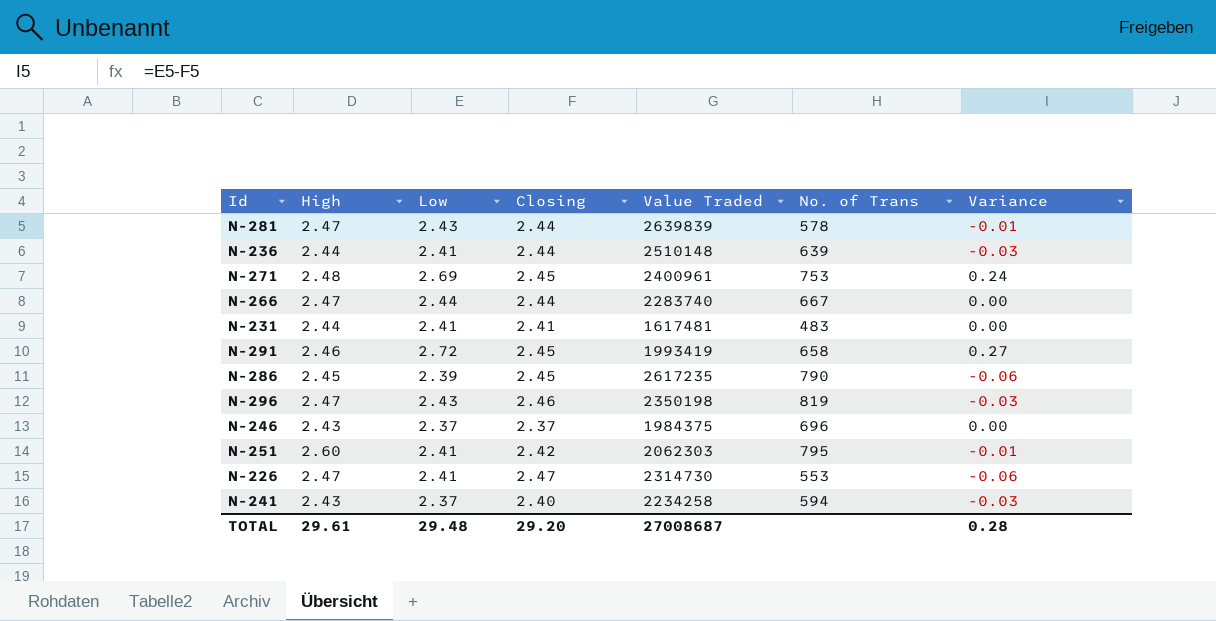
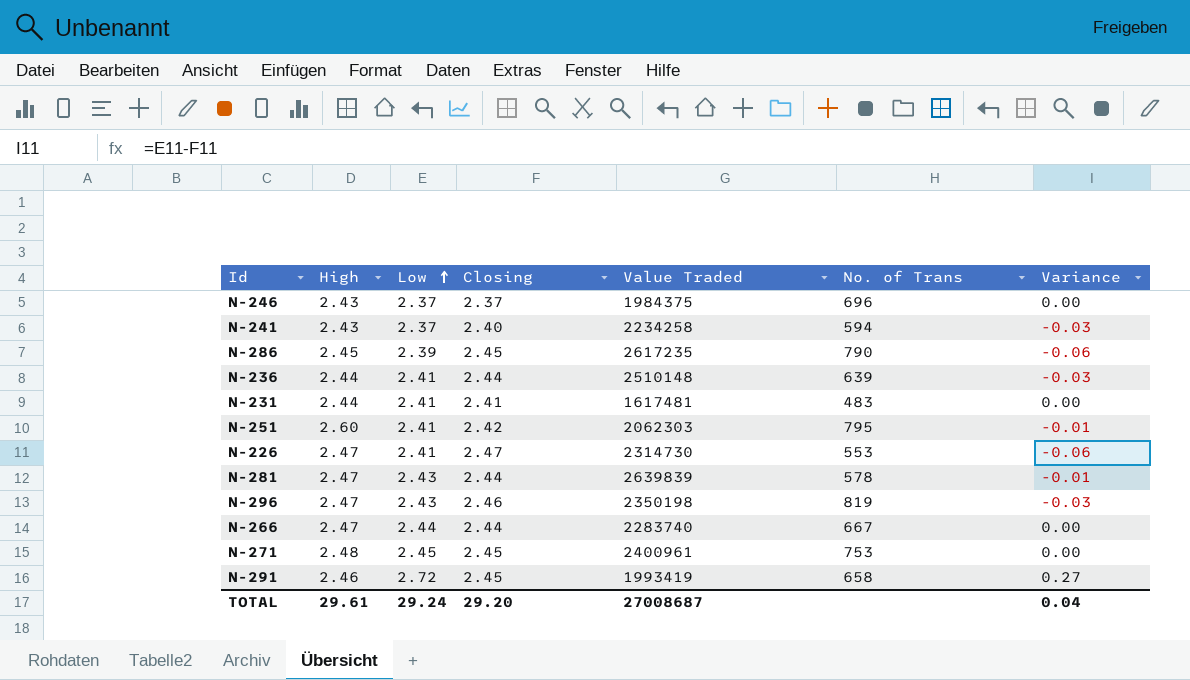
row order: none -> Low ascending
N-271 | Low: 2.69 -> 2.45
N-271 | Variance: 0.24 -> 0.00
TOTAL | Low: 29.48 -> 29.24
TOTAL | Variance: 0.28 -> 0.04

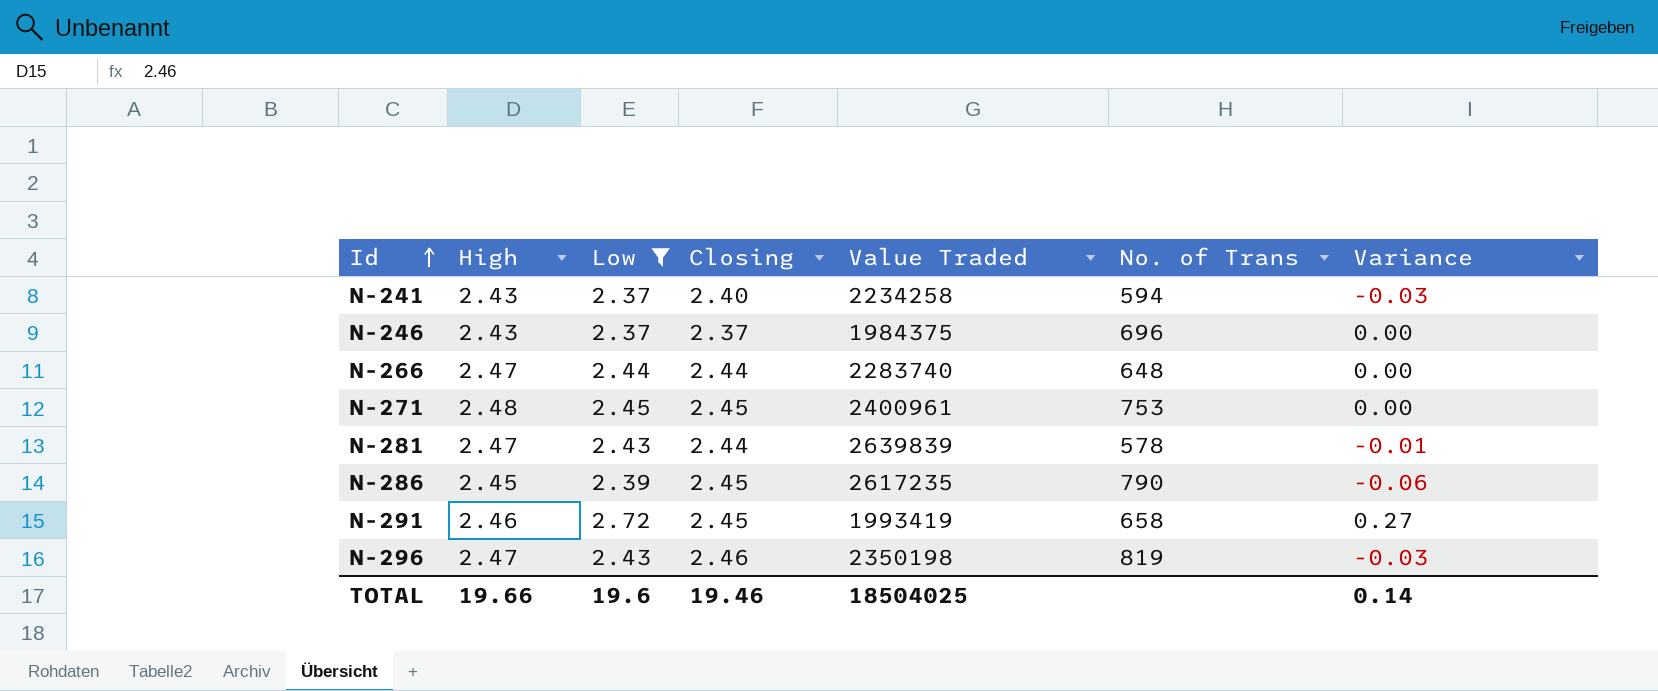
filter: none -> Low != 2.41
row order: Low ascending -> Id ascending
N-266 | No. of Trans: 667 -> 648
TOTAL | High: 29.61 -> 19.66
TOTAL | Low: 29.24 -> 19.6
TOTAL | Closing: 29.20 -> 19.46
TOTAL | Value Traded: 27008687 -> 18504025
TOTAL | Variance: 0.04 -> 0.14

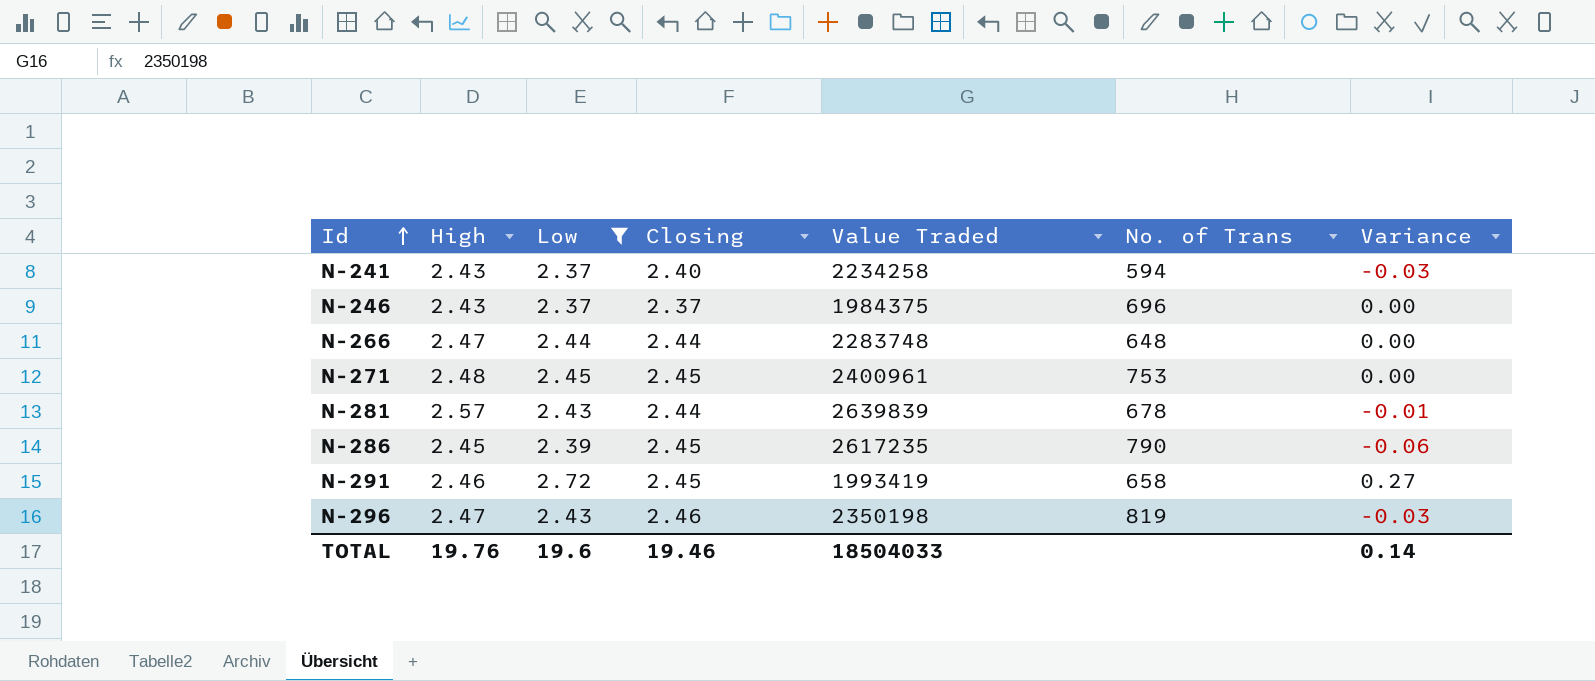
N-266 | Value Traded: 2283740 -> 2283748
N-281 | High: 2.47 -> 2.57
N-281 | No. of Trans: 578 -> 678
TOTAL | High: 19.66 -> 19.76
TOTAL | Value Traded: 18504025 -> 18504033

